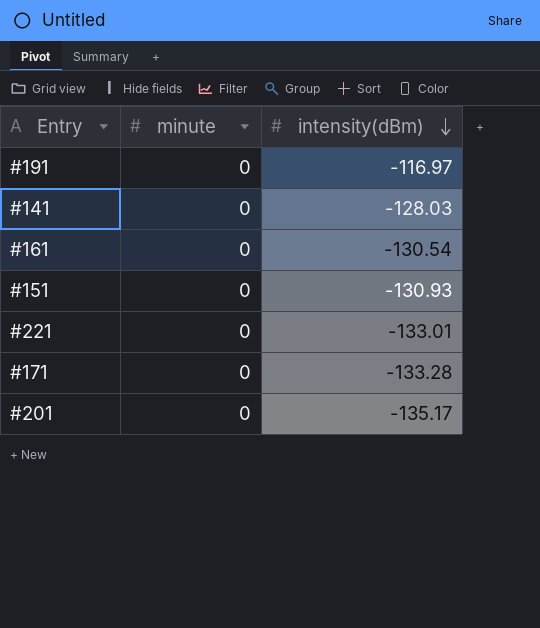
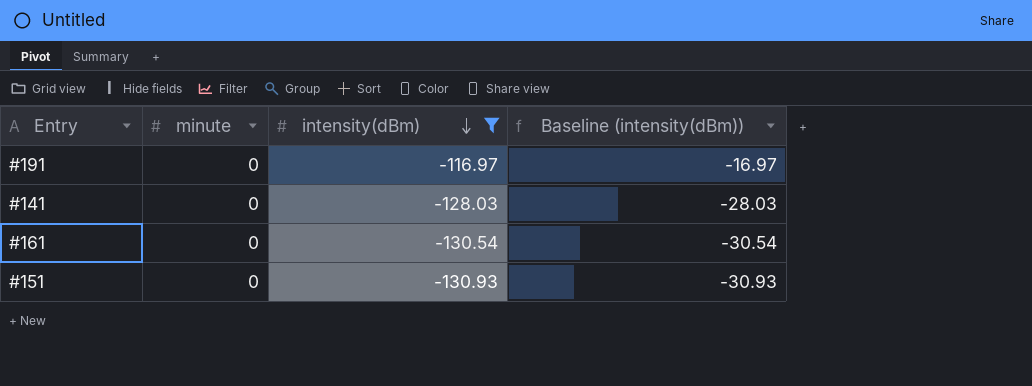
filter: none -> intensity(dBm) >= -130.93
column Baseline (intensity(dBm)) | formula: none -> [intensity(dBm)] + 100

